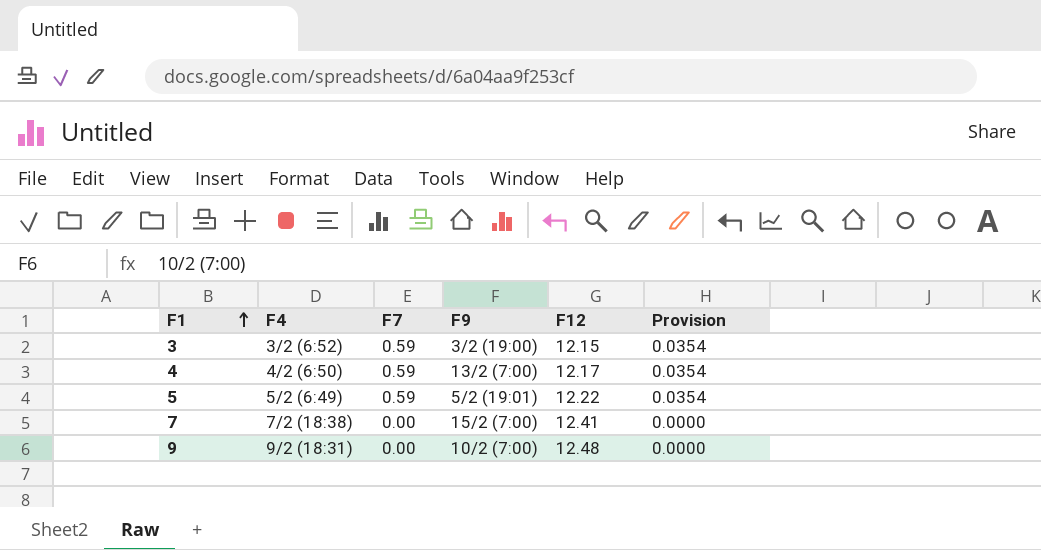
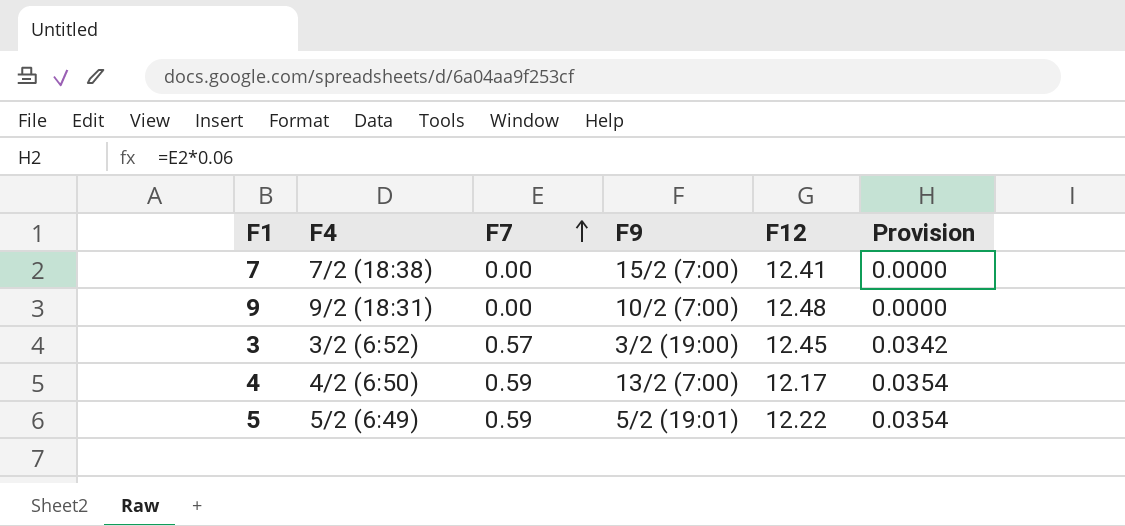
row order: F1 ascending -> F7 ascending
3 | F7: 0.59 -> 0.57
3 | F12: 12.15 -> 12.45
3 | Provision: 0.0354 -> 0.0342

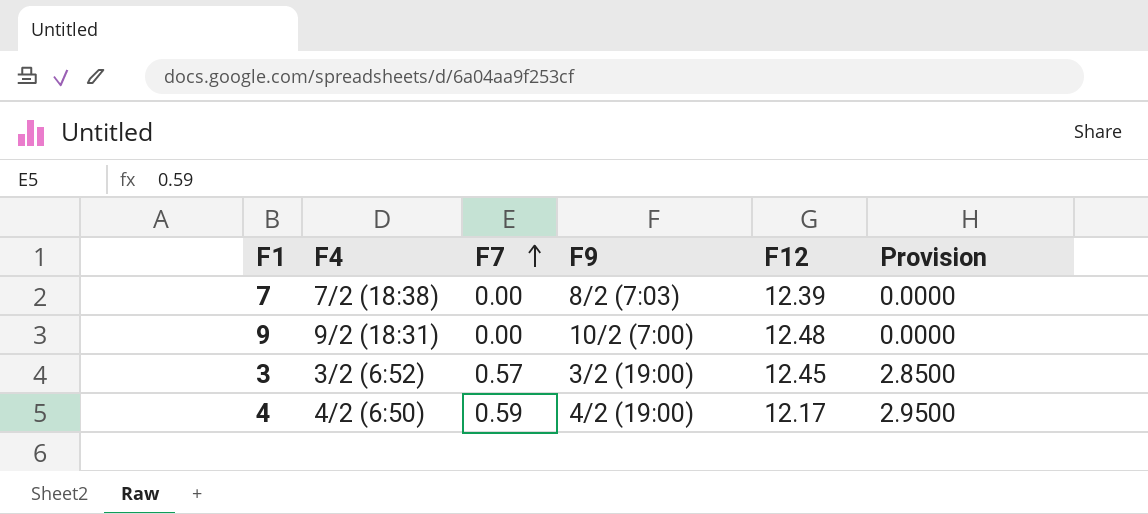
column Provision | formula: [F7] * 0.06 -> [F7] * 5
row 5: 5/2 (6:49) | 0.59 | 5/2 (19:01) | 12.22 | 0.0354 -> none
7 | F9: 15/2 (7:00) -> 8/2 (7:03)
7 | F12: 12.41 -> 12.39
4 | F9: 13/2 (7:00) -> 4/2 (19:00)

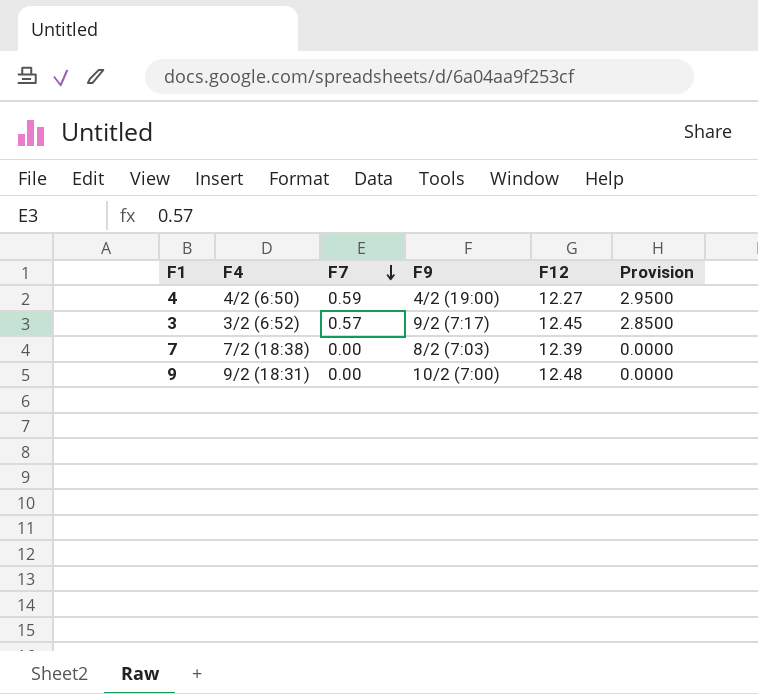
row order: F7 ascending -> F7 descending
4 | F12: 12.17 -> 12.27
3 | F9: 3/2 (19:00) -> 9/2 (7:17)

